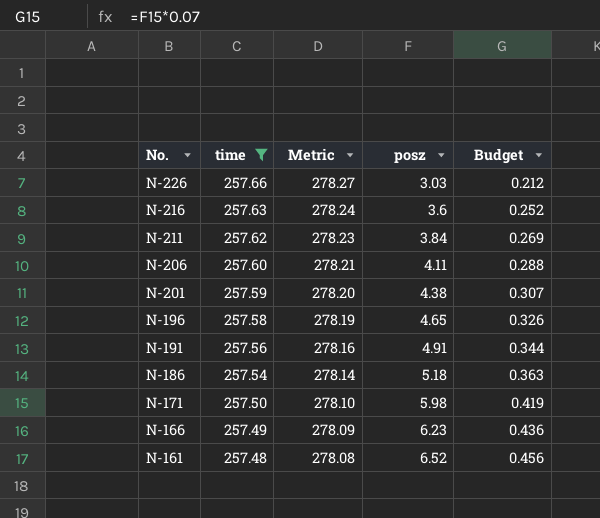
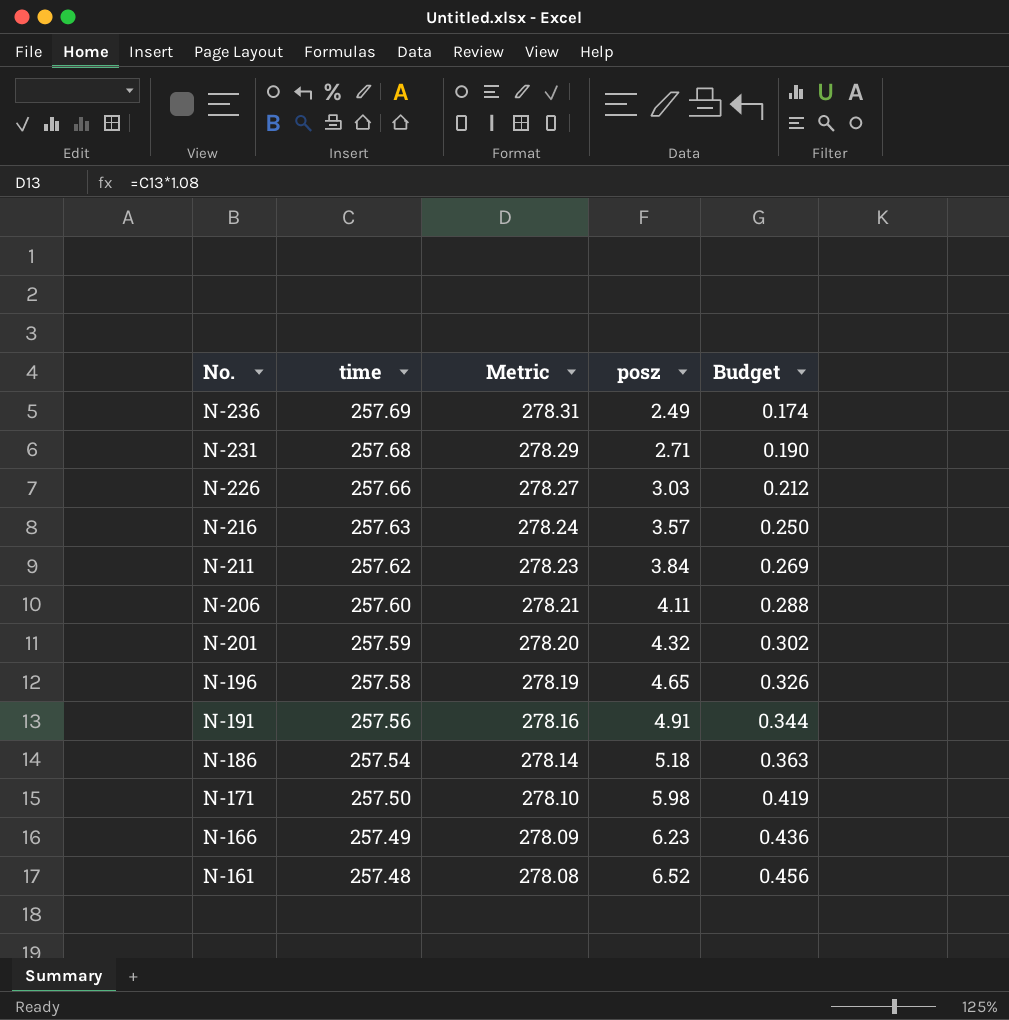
filter: time <= 257.66 -> none
N-216 | posz: 3.6 -> 3.57
N-216 | Budget: 0.252 -> 0.250
N-201 | posz: 4.38 -> 4.32
N-201 | Budget: 0.307 -> 0.302

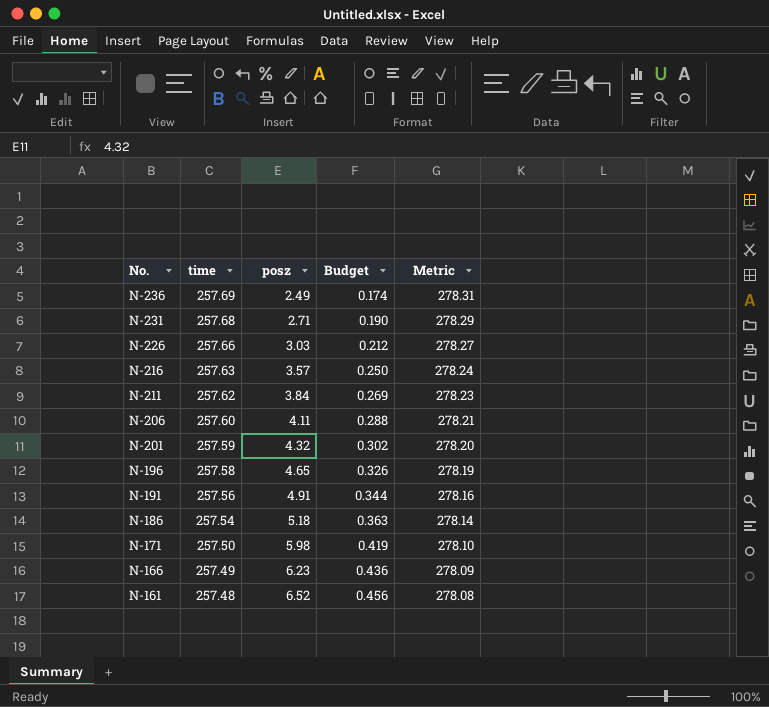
column Metric | position: 3 -> 5

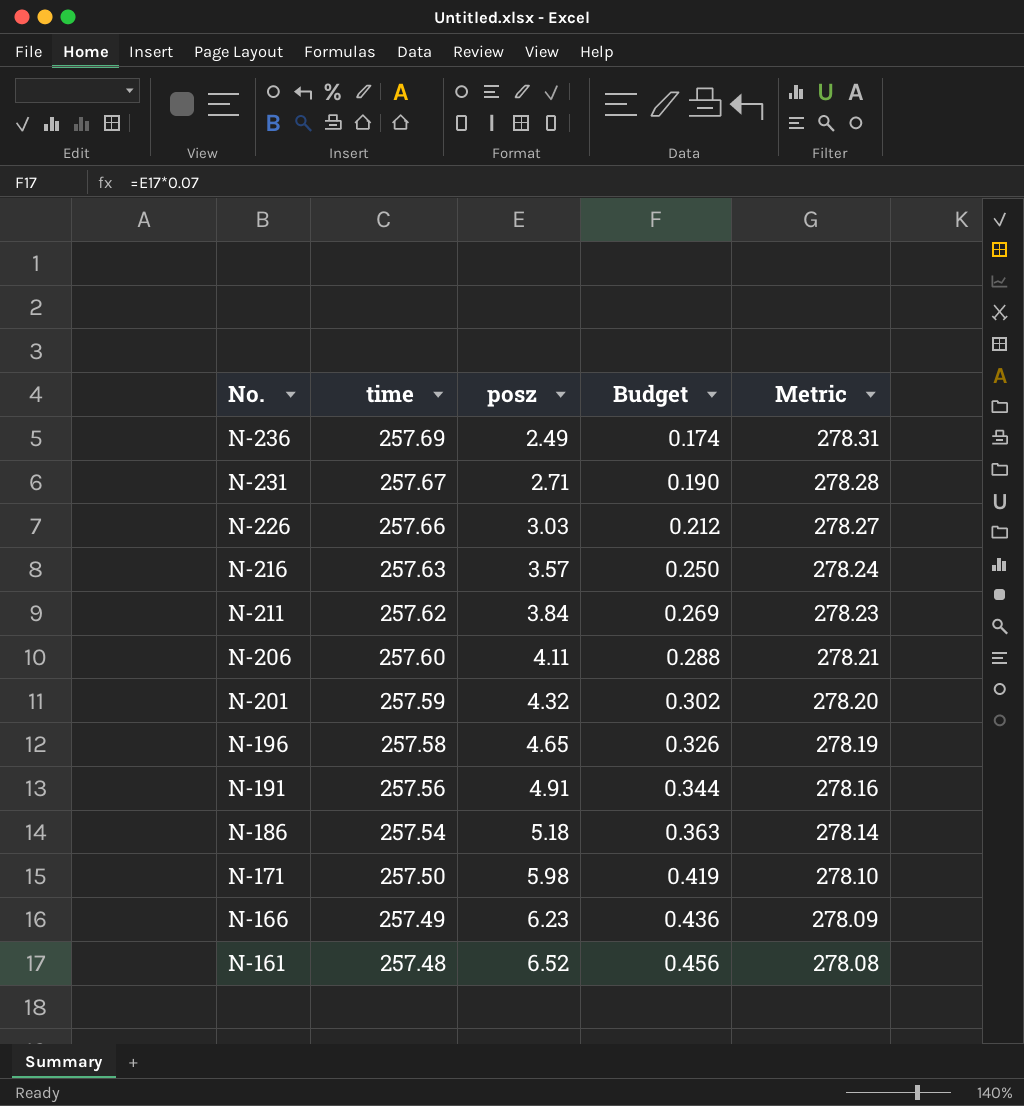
N-231 | time: 257.68 -> 257.67
N-231 | Metric: 278.29 -> 278.28

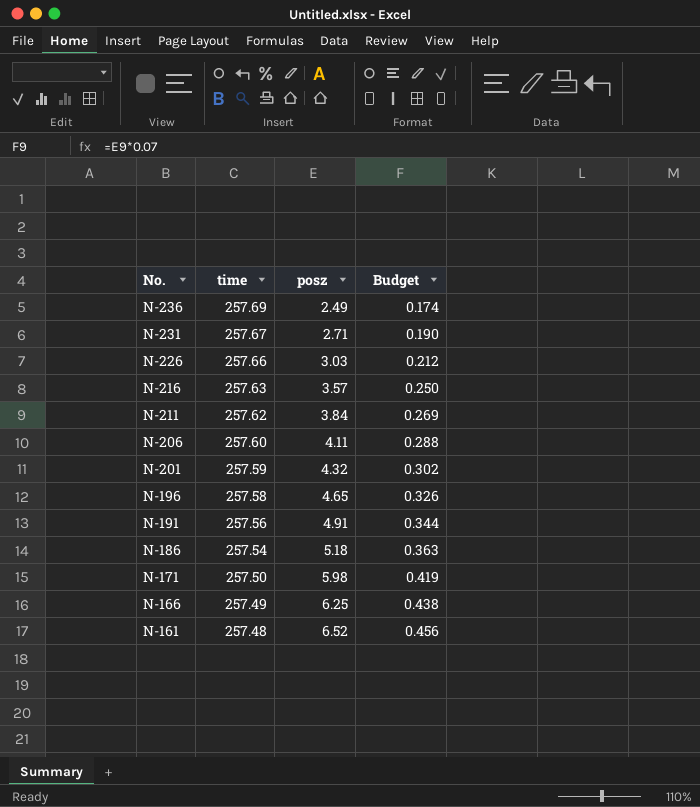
column Metric | formula: [time] * 1.08 -> none
N-166 | posz: 6.23 -> 6.25
N-166 | Budget: 0.436 -> 0.438

